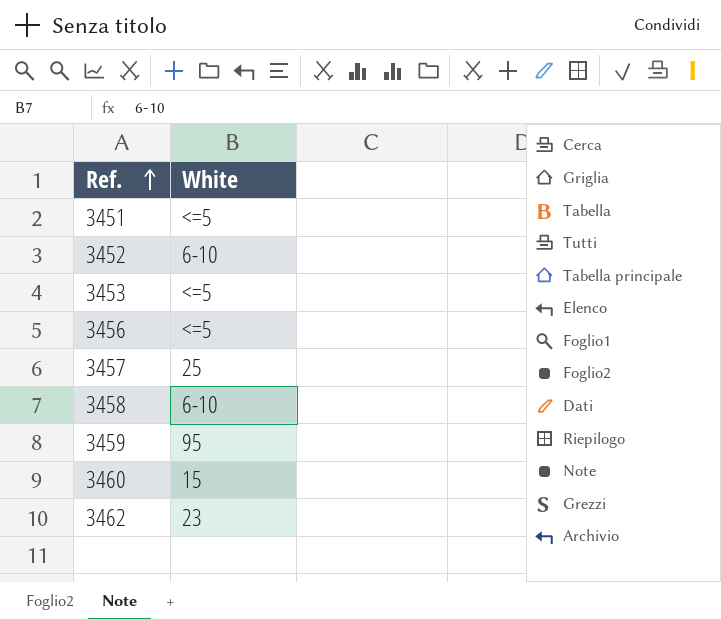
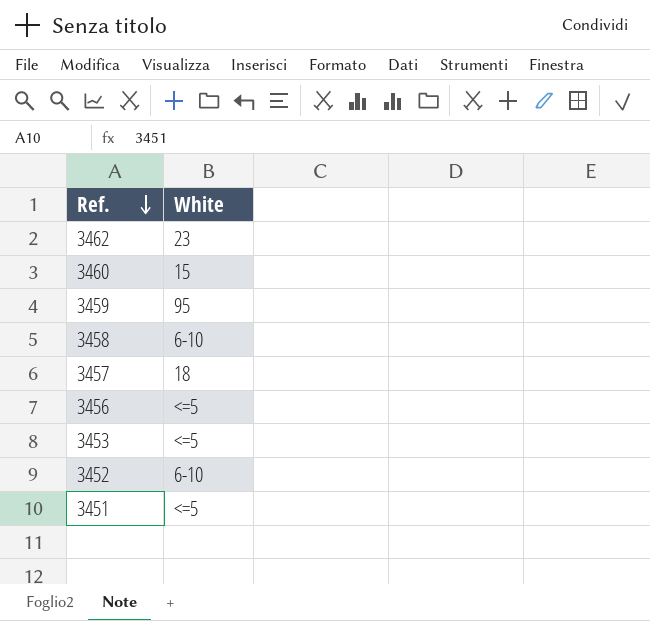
row order: Ref. ascending -> Ref. descending
3457 | White: 25 -> 18

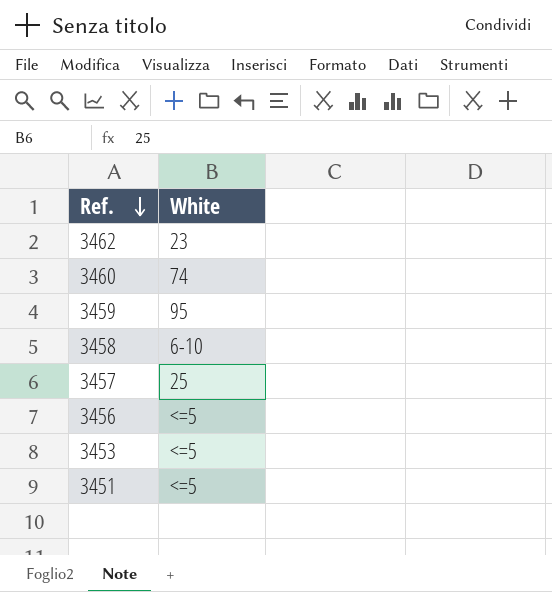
row 3452: 6-10 -> none
3460 | White: 15 -> 74
3457 | White: 18 -> 25

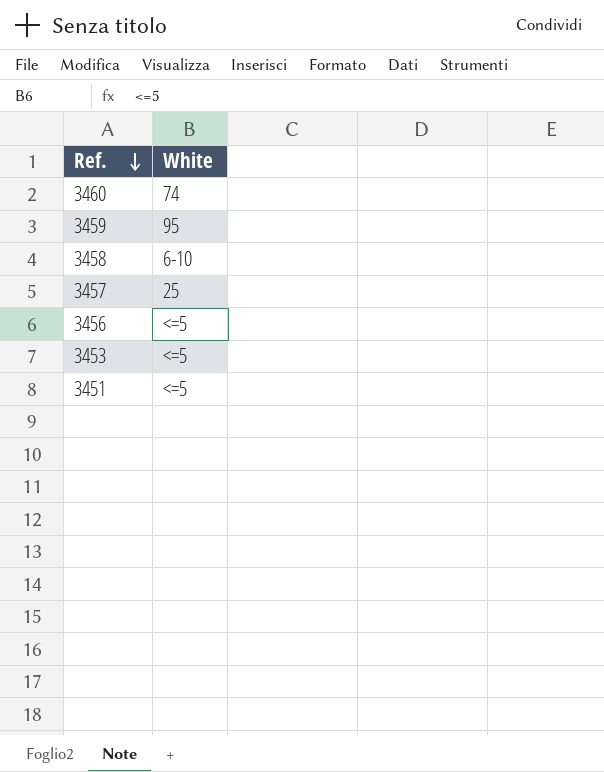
row 3462: 23 -> none

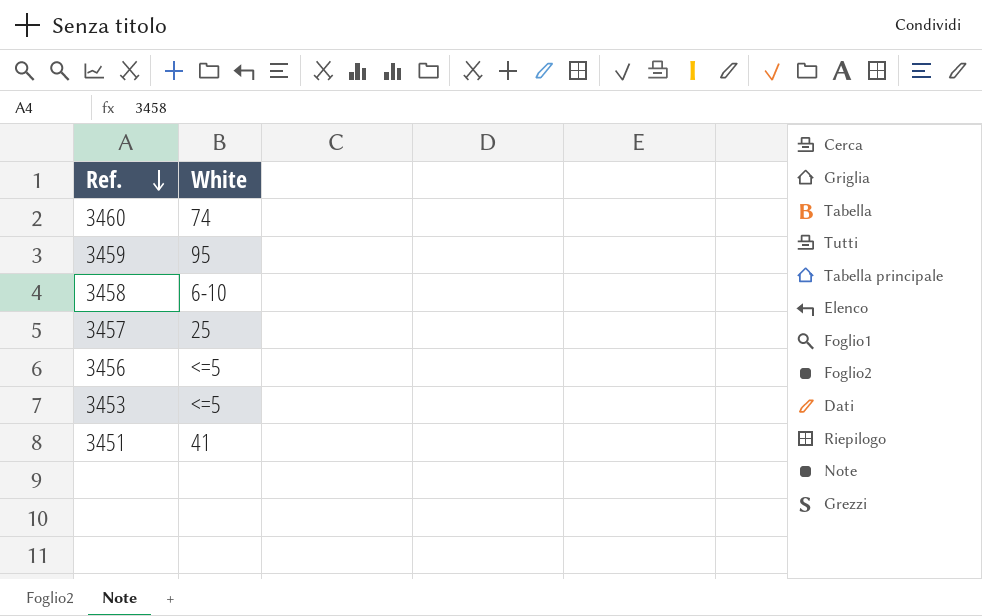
3451 | White: <=5 -> 41

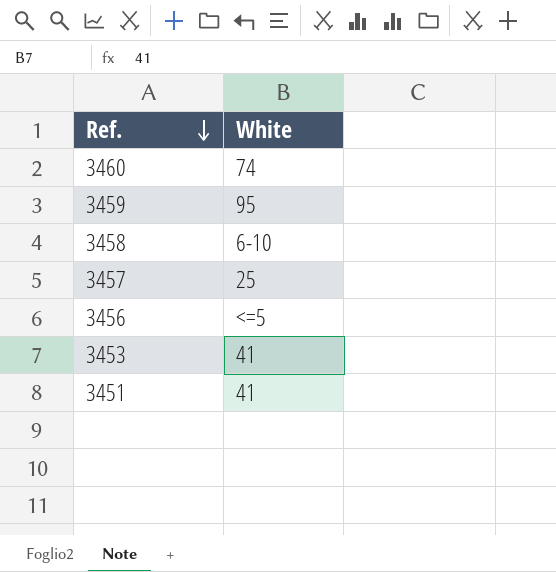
3453 | White: <=5 -> 41

